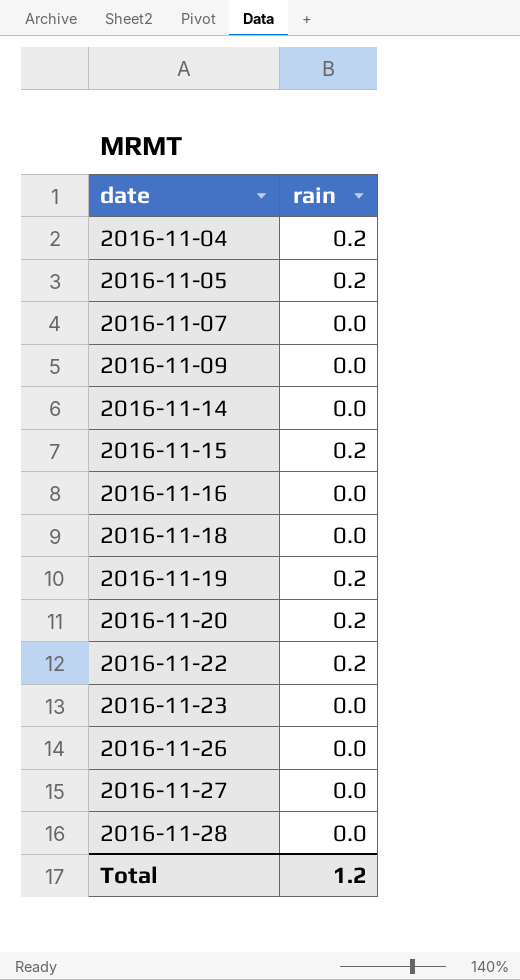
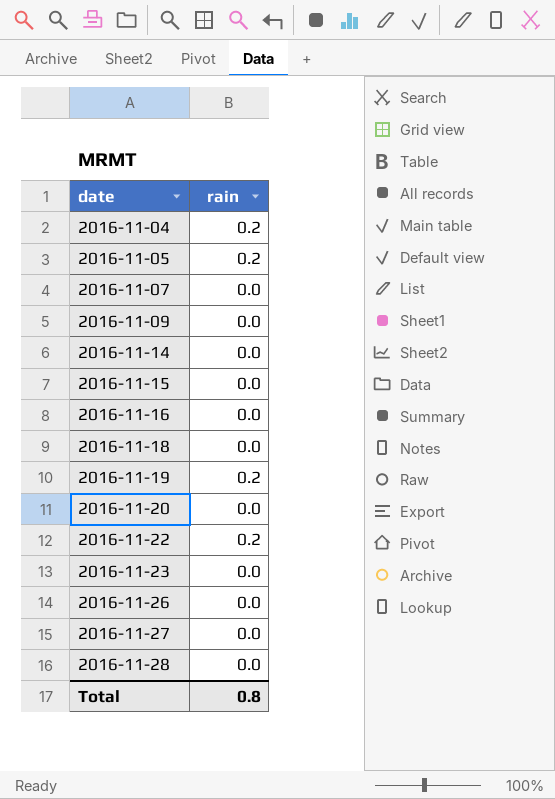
2016-11-15 | rain: 0.2 -> 0.0
2016-11-20 | rain: 0.2 -> 0.0
Total | rain: 1.2 -> 0.8

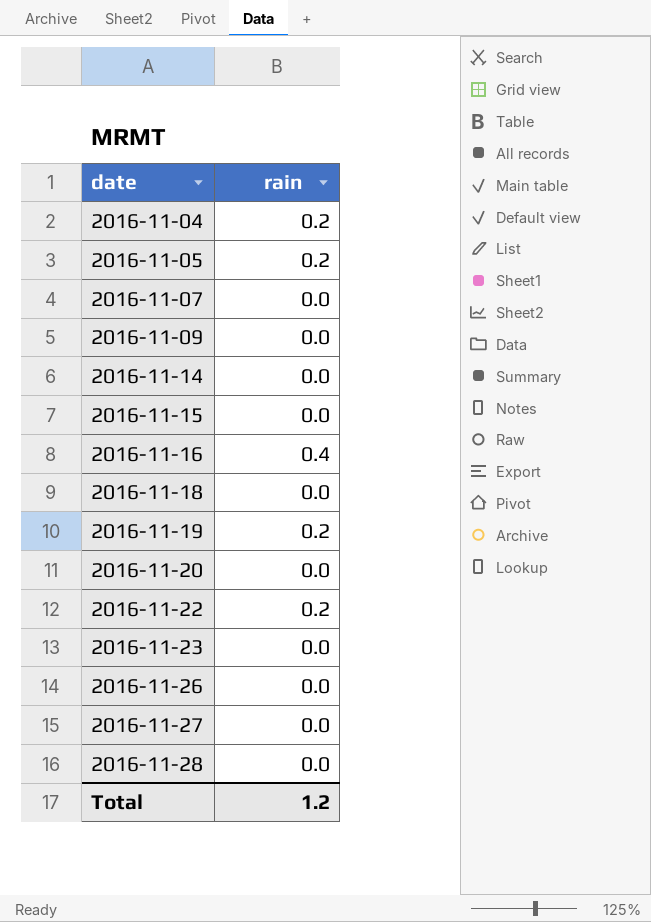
2016-11-16 | rain: 0.0 -> 0.4
Total | rain: 0.8 -> 1.2

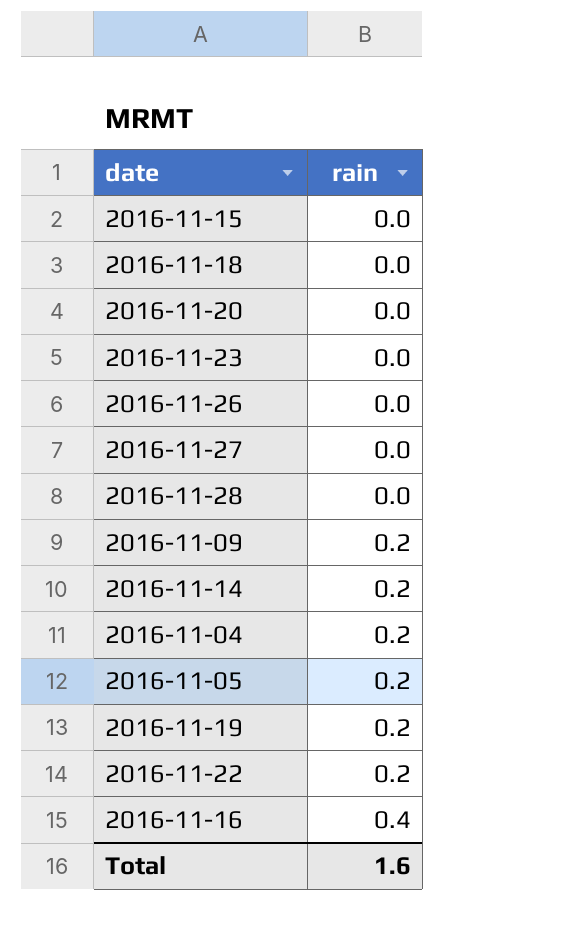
row order: date ascending -> rain ascending
row 2016-11-07: 0.0 -> none
2016-11-09 | rain: 0.0 -> 0.2
2016-11-14 | rain: 0.0 -> 0.2
Total | rain: 1.2 -> 1.6

